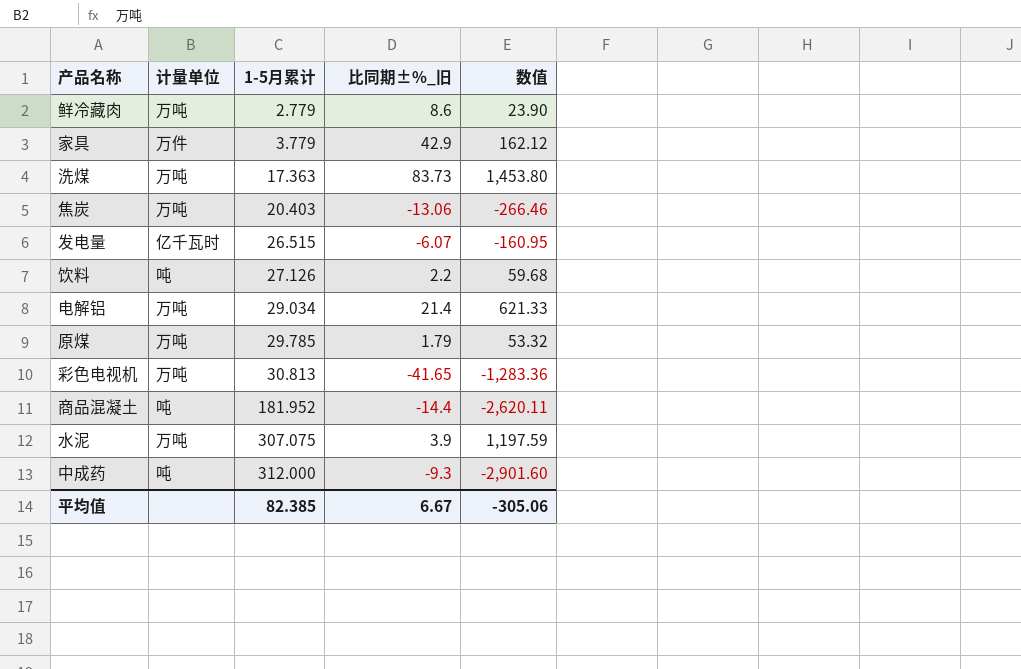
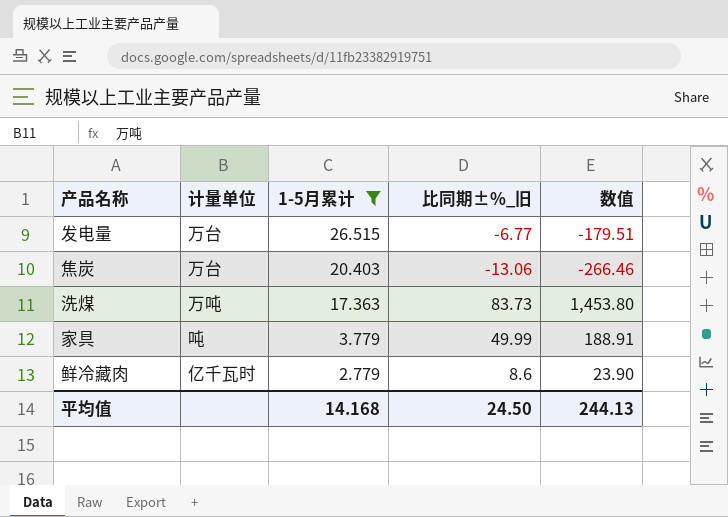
filter: none -> 1-5月累计 <= 26.515
row order: 1-5月累计 ascending -> 1-5月累计 descending
发电量 | 计量单位: 亿千瓦时 -> 万台
发电量 | 比同期±%_旧: -6.07 -> -6.77
发电量 | 数值: -160.95 -> -179.51
焦炭 | 计量单位: 万吨 -> 万台
家具 | 计量单位: 万件 -> 吨
家具 | 比同期±%_旧: 42.9 -> 49.99
家具 | 数值: 162.12 -> 188.91
鲜冷藏肉 | 计量单位: 万吨 -> 亿千瓦时
平均值 | 1-5月累计: 82.385 -> 14.168
平均值 | 比同期±%_旧: 6.67 -> 24.50
平均值 | 数值: -305.06 -> 244.13

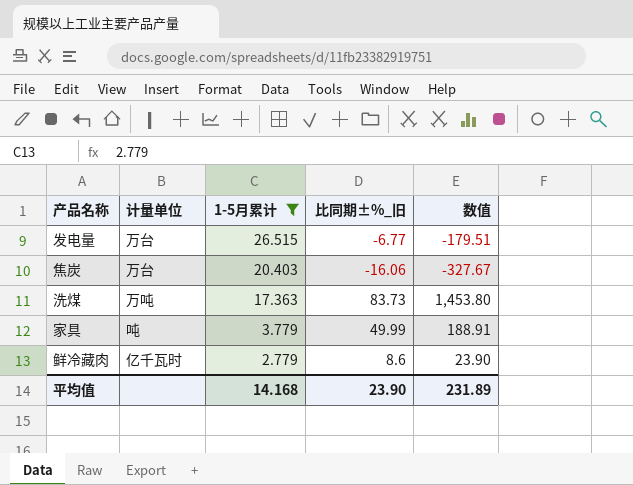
焦炭 | 比同期±%_旧: -13.06 -> -16.06
焦炭 | 数值: -266.46 -> -327.67
平均值 | 比同期±%_旧: 24.50 -> 23.90
平均值 | 数值: 244.13 -> 231.89

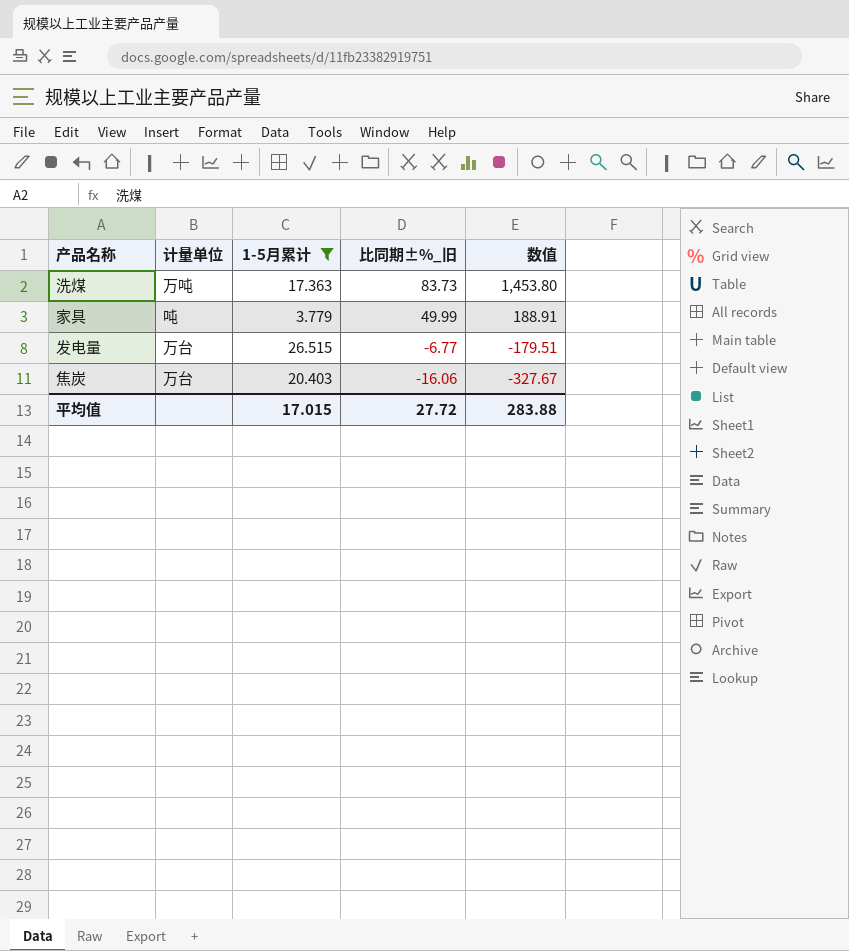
row order: 1-5月累计 descending -> 比同期±%_旧 descending
row 鲜冷藏肉: 亿千瓦时 | 2.779 | 8.6 | 23.90 -> none
平均值 | 1-5月累计: 14.168 -> 17.015
平均值 | 比同期±%_旧: 23.90 -> 27.72
平均值 | 数值: 231.89 -> 283.88

